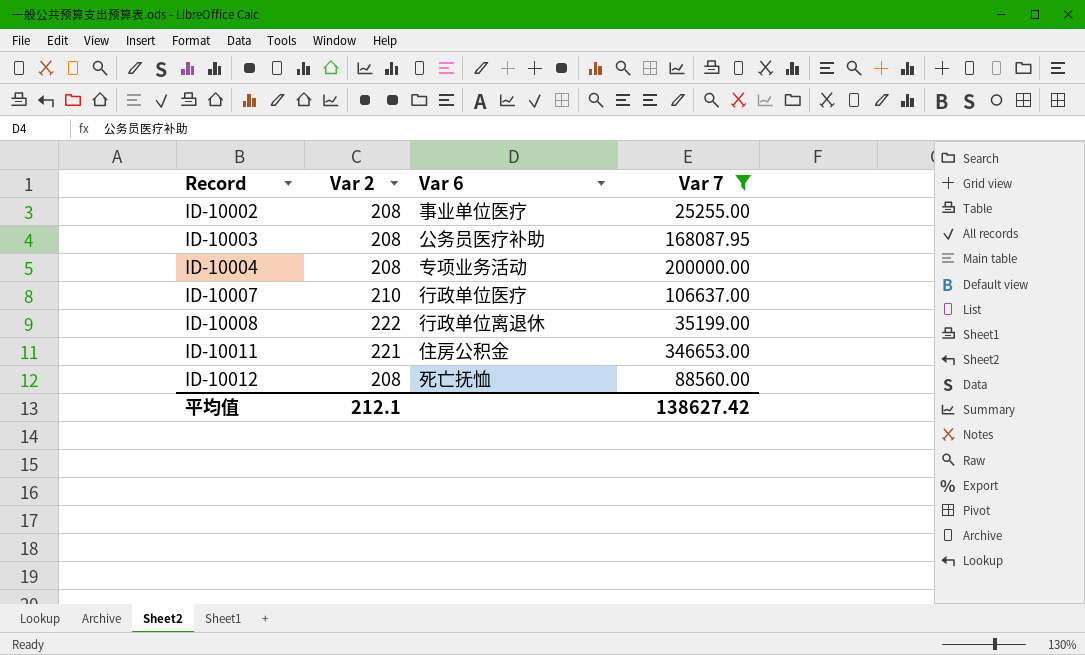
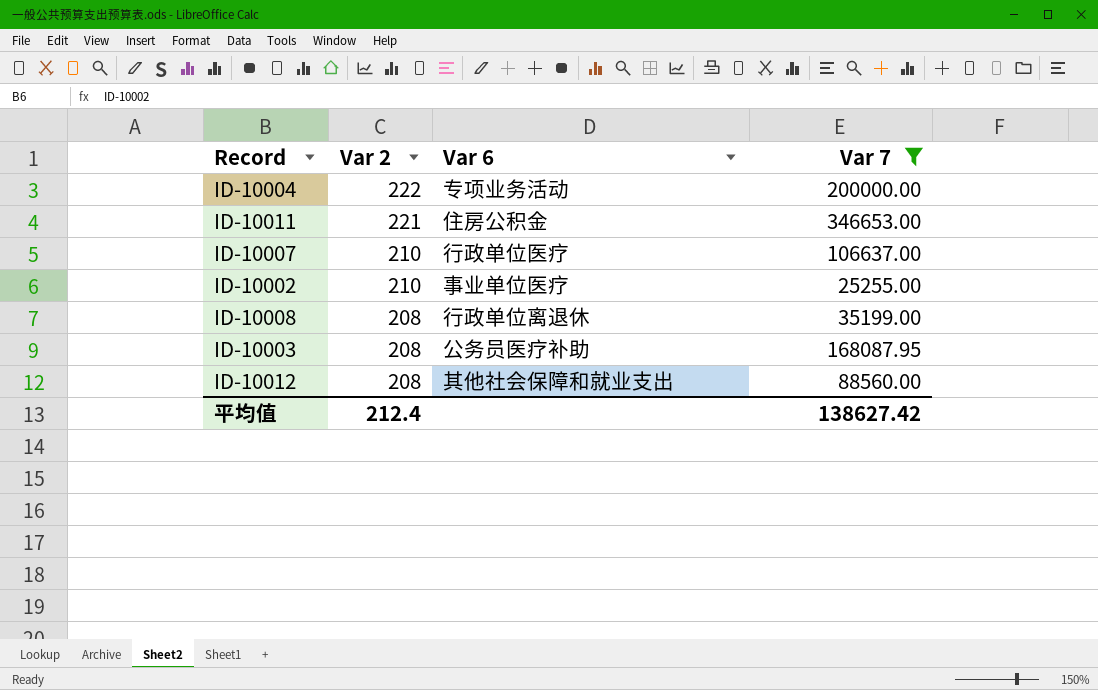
row order: Record ascending -> Var 2 descending
ID-10004 | Var 2: 208 -> 222
ID-10002 | Var 2: 208 -> 210
ID-10008 | Var 2: 222 -> 208
ID-10012 | Var 6: 死亡抚恤 -> 其他社会保障和就业支出
平均值 | Var 2: 212.1 -> 212.4

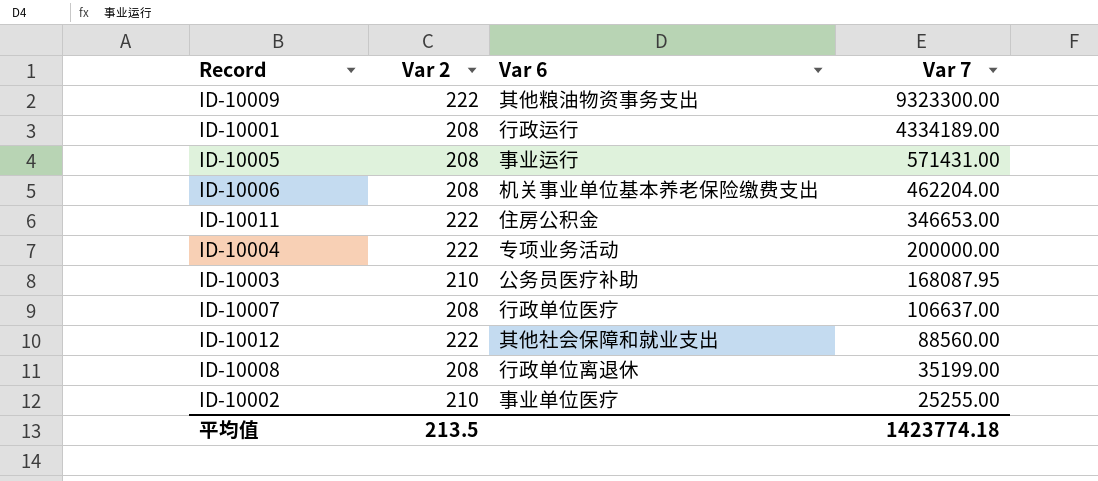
filter: Var 7 <= 346653.00 -> none
row order: Var 2 descending -> Var 7 descending
ID-10011 | Var 2: 221 -> 222
ID-10003 | Var 2: 208 -> 210
ID-10007 | Var 2: 210 -> 208
ID-10012 | Var 2: 208 -> 222
平均值 | Var 2: 212.4 -> 213.5
平均值 | Var 7: 138627.42 -> 1423774.18

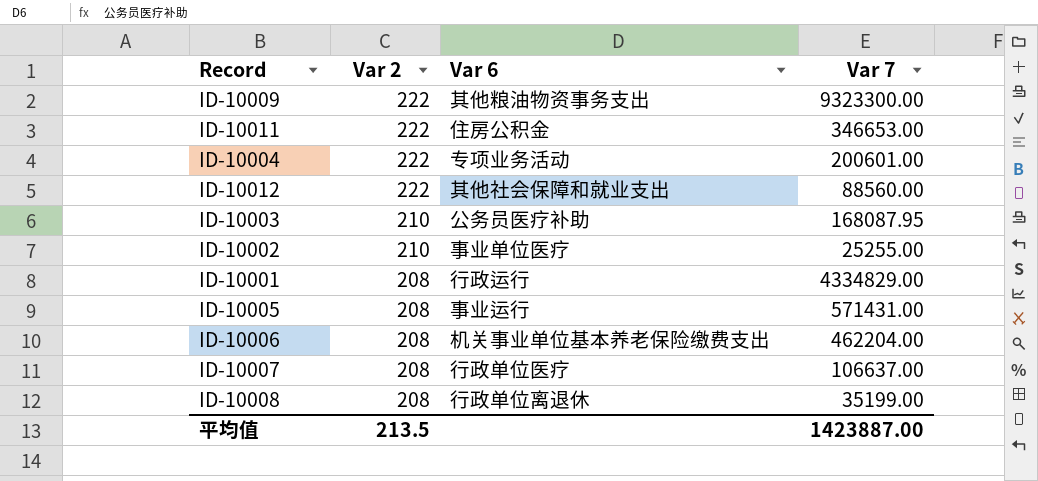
row order: Var 7 descending -> Var 2 descending
ID-10004 | Var 7: 200000.00 -> 200601.00
ID-10001 | Var 7: 4334189.00 -> 4334829.00
平均值 | Var 7: 1423774.18 -> 1423887.00

